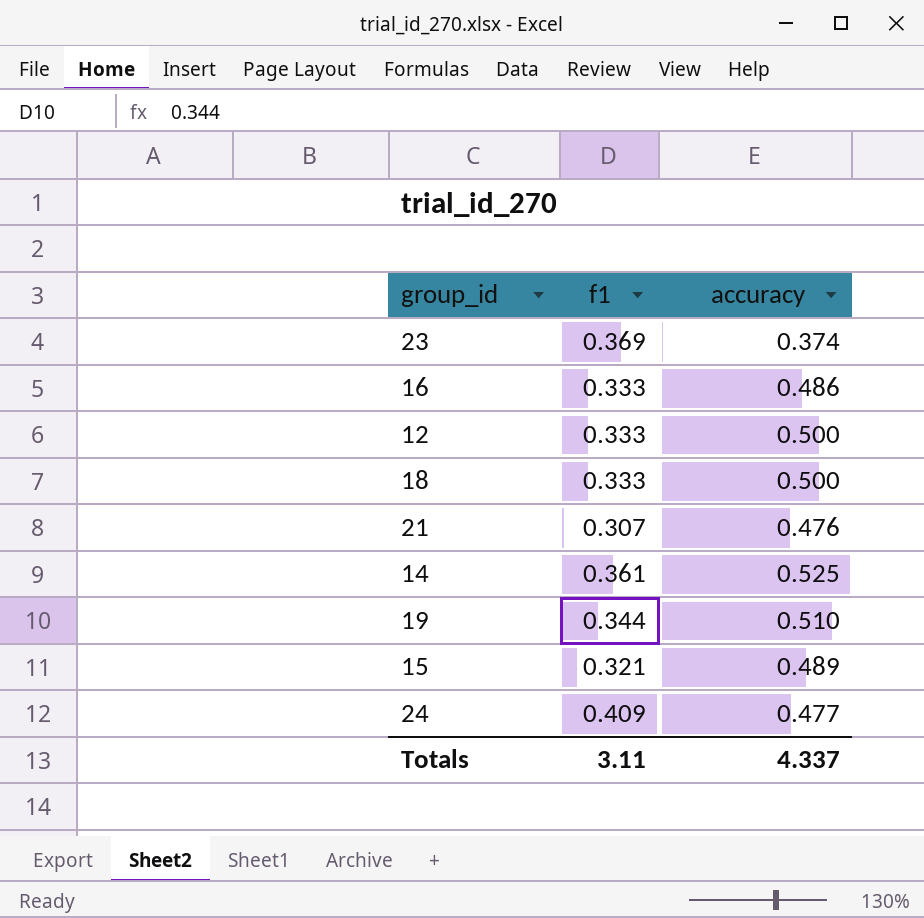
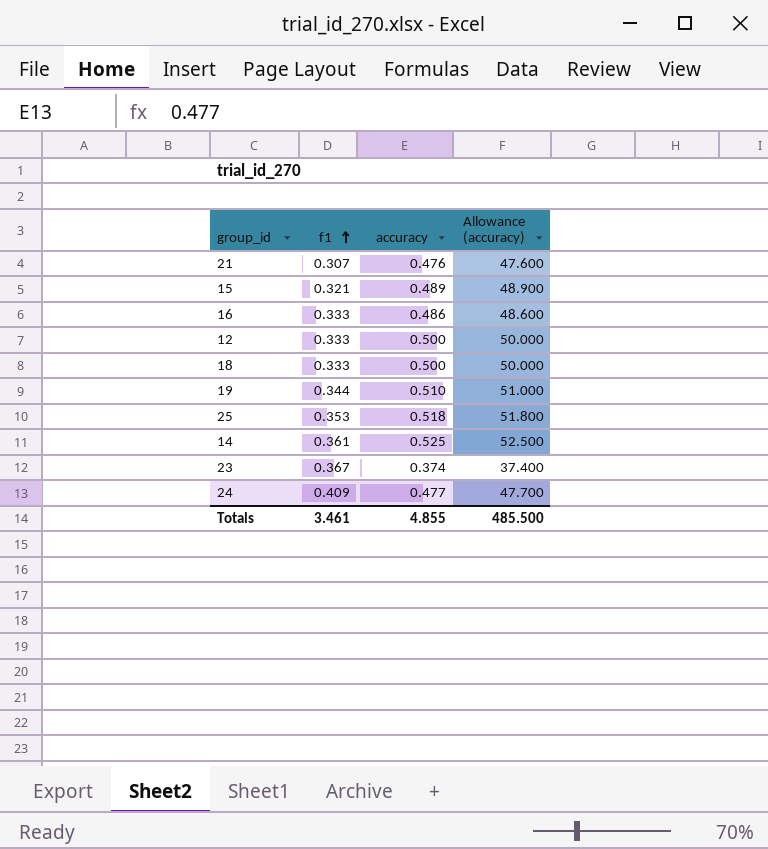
row order: none -> f1 ascending
column Allowance (accuracy) | formula: none -> [accuracy] * 100
row 25: none -> 0.353 | 0.518 | 51.800
23 | f1: 0.369 -> 0.367
Totals | f1: 3.11 -> 3.461
Totals | accuracy: 4.337 -> 4.855

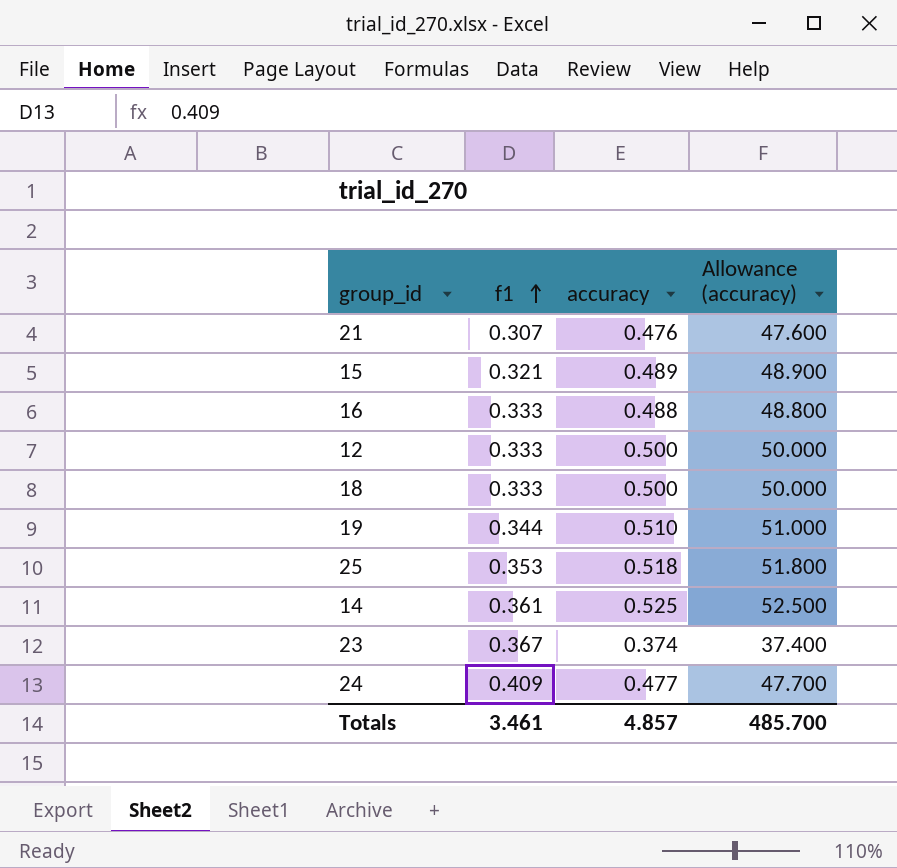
16 | accuracy: 0.486 -> 0.488
16 | Allowance (accuracy): 48.600 -> 48.800
Totals | accuracy: 4.855 -> 4.857
Totals | Allowance (accuracy): 485.500 -> 485.700

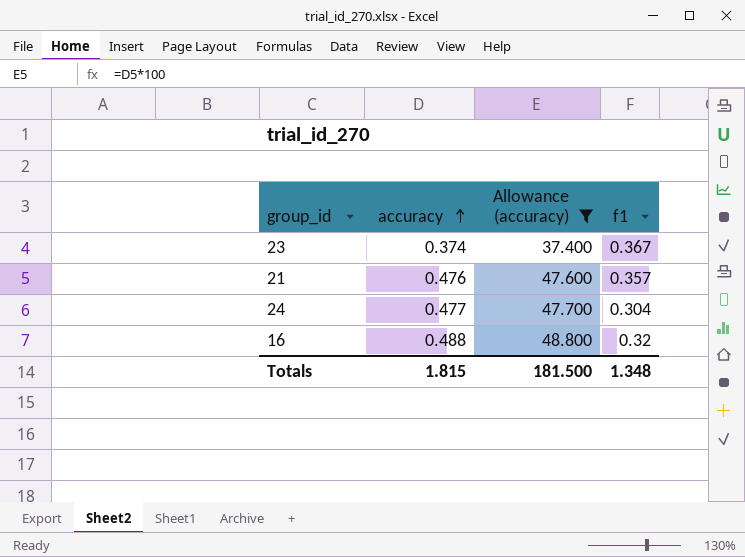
filter: none -> Allowance (accuracy) <= 48.800
row order: f1 ascending -> accuracy ascending
column f1 | position: 2 -> 4
21 | f1: 0.307 -> 0.357
24 | f1: 0.409 -> 0.304
16 | f1: 0.333 -> 0.32
Totals | accuracy: 4.857 -> 1.815
Totals | Allowance (accuracy): 485.700 -> 181.500
Totals | f1: 3.461 -> 1.348

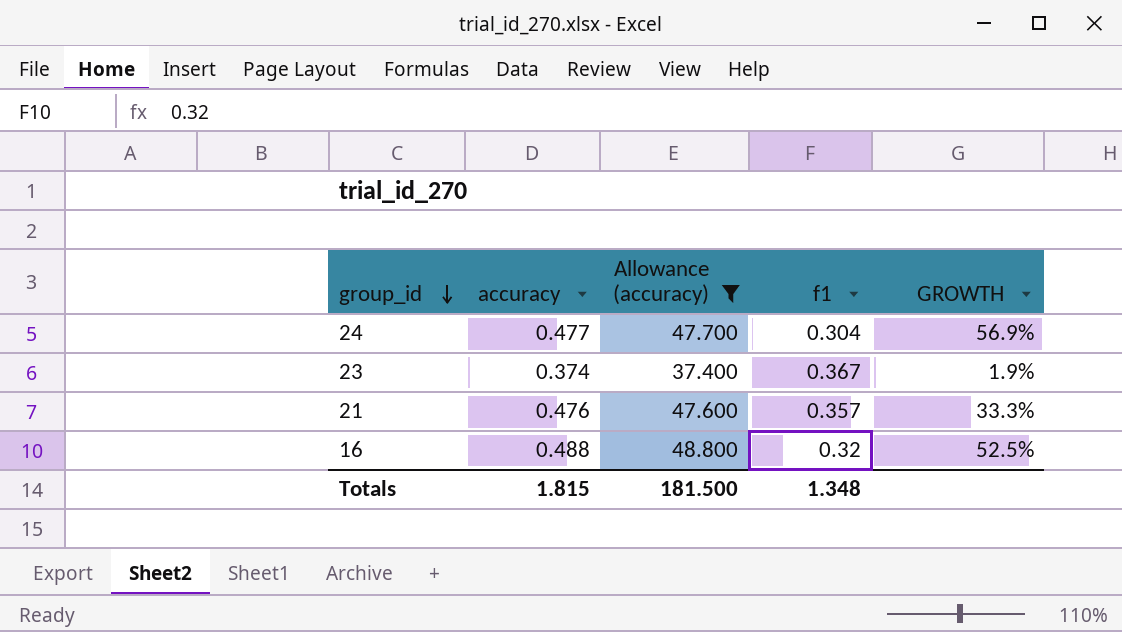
row order: accuracy ascending -> group_id descending
column GROWTH | formula: none -> ([accuracy] - [f1]) / [f1]

